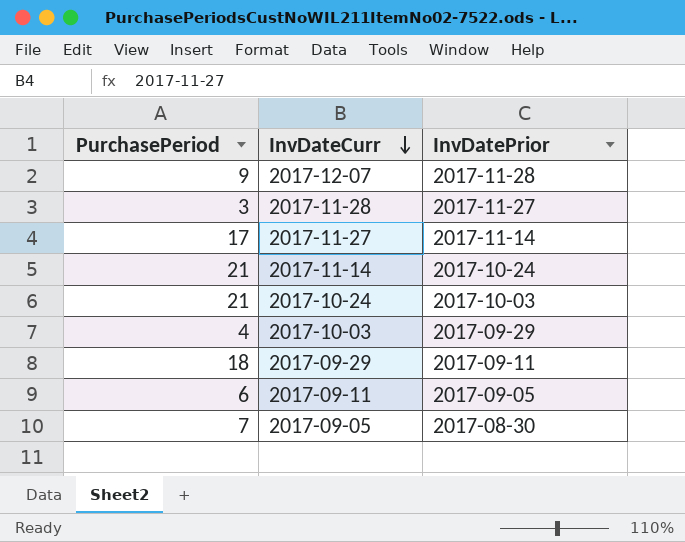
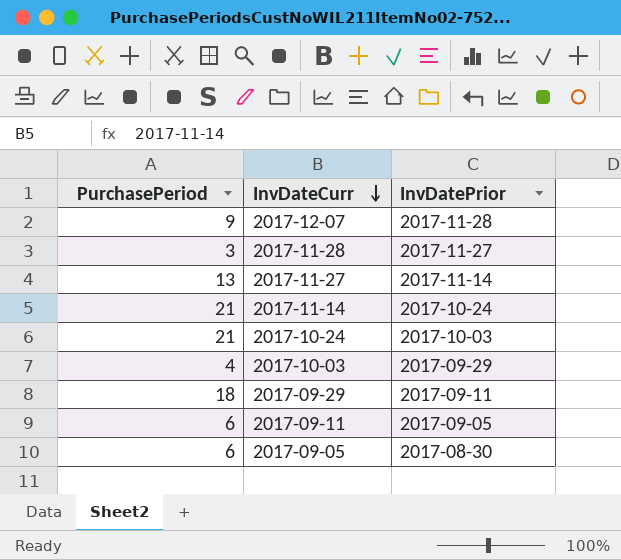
2017-11-27 | PurchasePeriod: 17 -> 13
2017-09-05 | PurchasePeriod: 7 -> 6

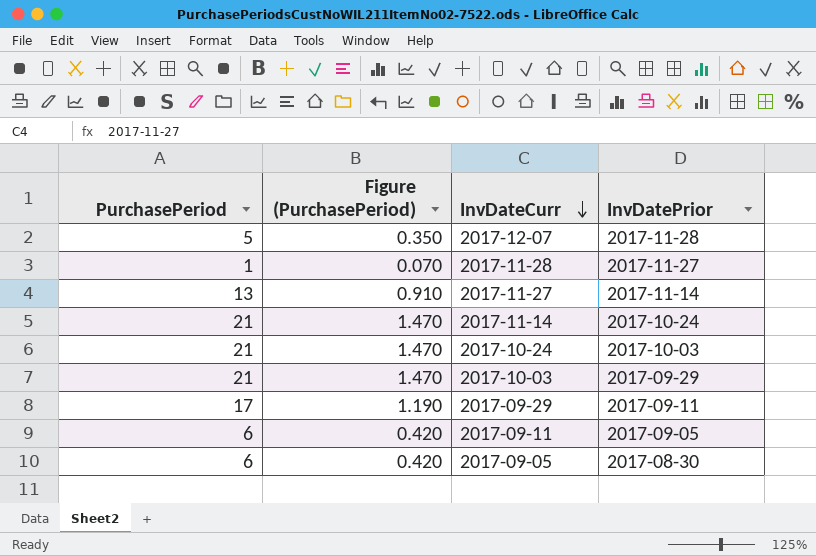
column Figure (PurchasePeriod) | formula: none -> [PurchasePeriod] * 0.07
2017-12-07 | PurchasePeriod: 9 -> 5
2017-11-28 | PurchasePeriod: 3 -> 1
2017-10-03 | PurchasePeriod: 4 -> 21
2017-09-29 | PurchasePeriod: 18 -> 17

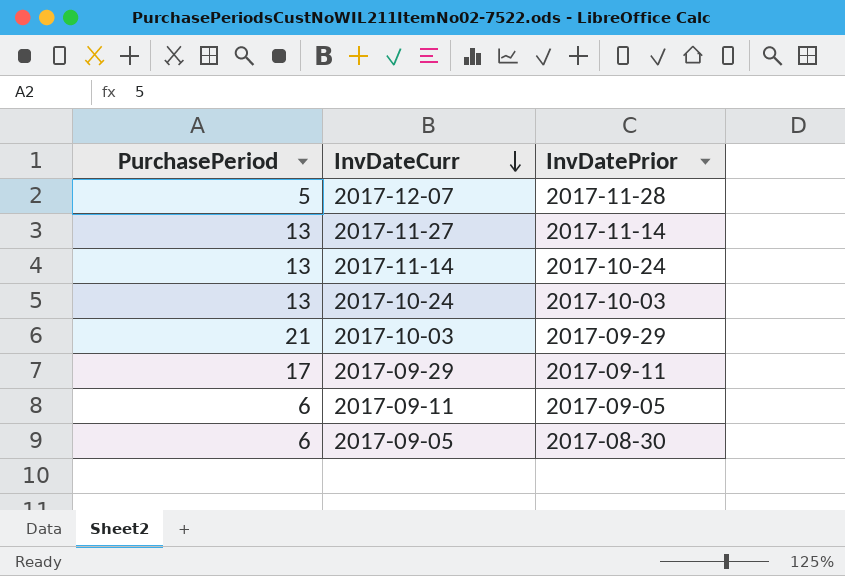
column Figure (PurchasePeriod) | formula: [PurchasePeriod] * 0.07 -> none
row 2017-11-28: 1 | 0.070 | 2017-11-27 -> none
2017-11-14 | PurchasePeriod: 21 -> 13
2017-10-24 | PurchasePeriod: 21 -> 13

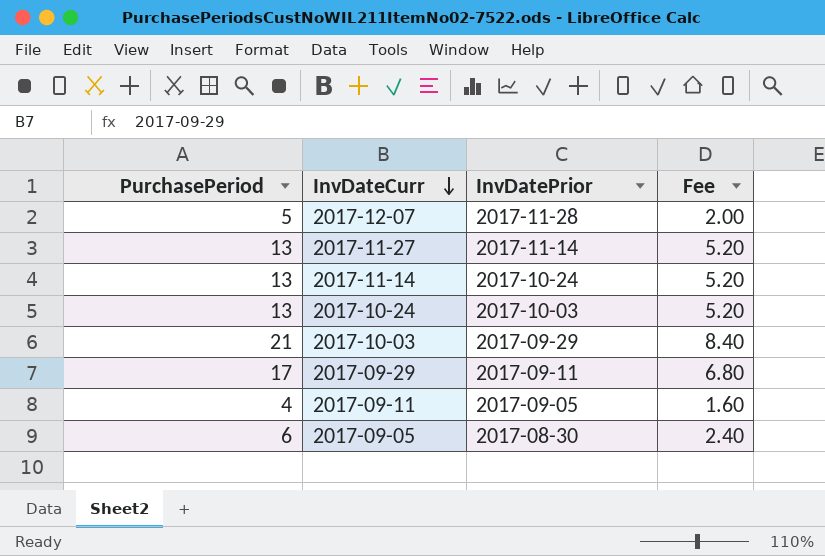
column Fee | formula: none -> [PurchasePeriod] * 0.4
2017-09-11 | PurchasePeriod: 6 -> 4

